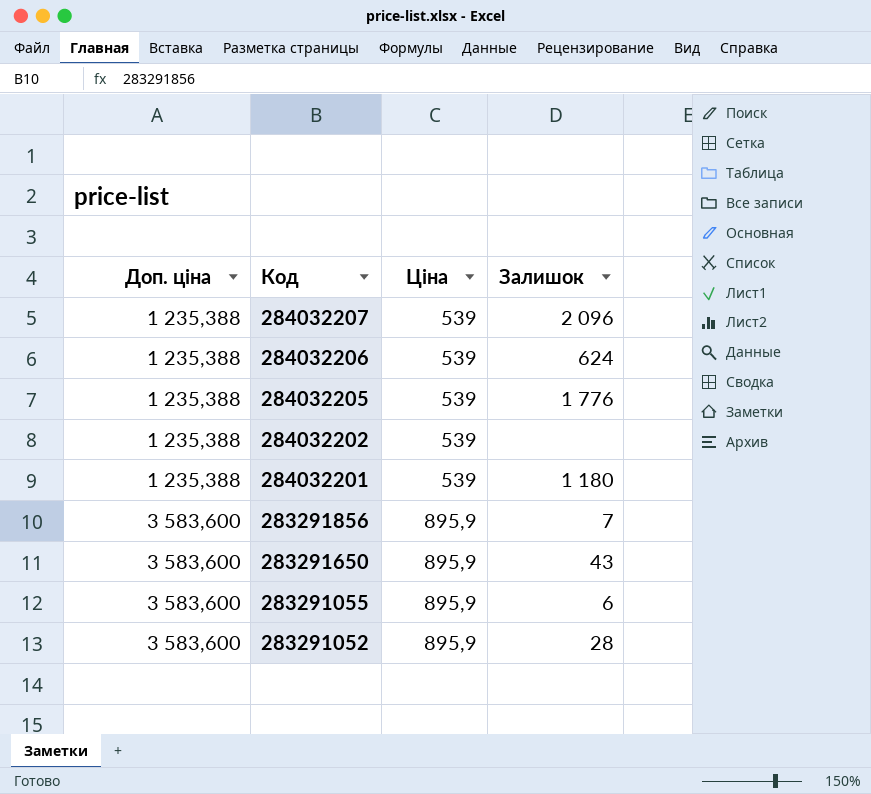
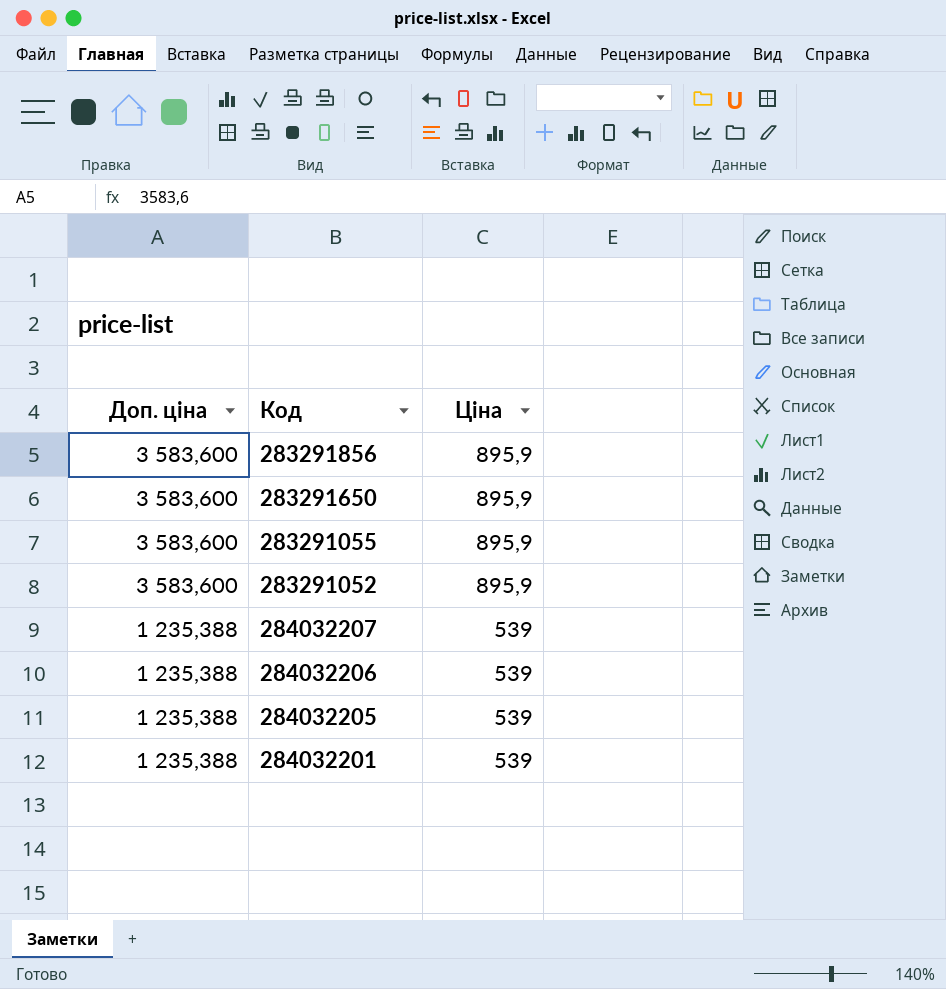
row order: Доп. ціна ascending -> Доп. ціна descending
column Залишок | position: 4 -> none
row 284032202: 1 235,388 | 539 | none -> none

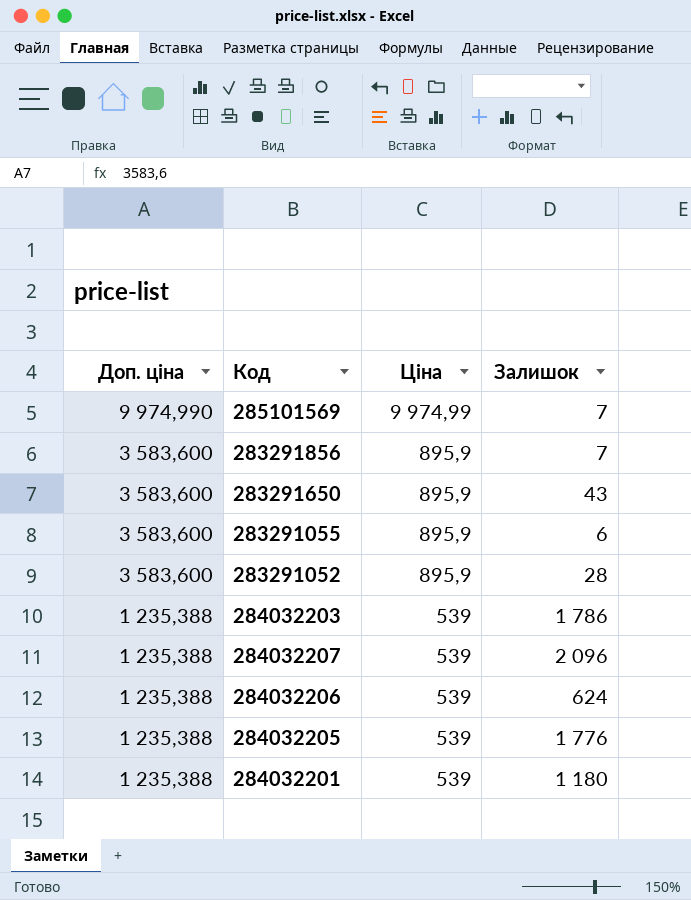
column Залишок | position: none -> 4
row 285101569: none -> 9 974,990 | 9 974,99 | 7
row 284032203: none -> 1 235,388 | 539 | 1 786

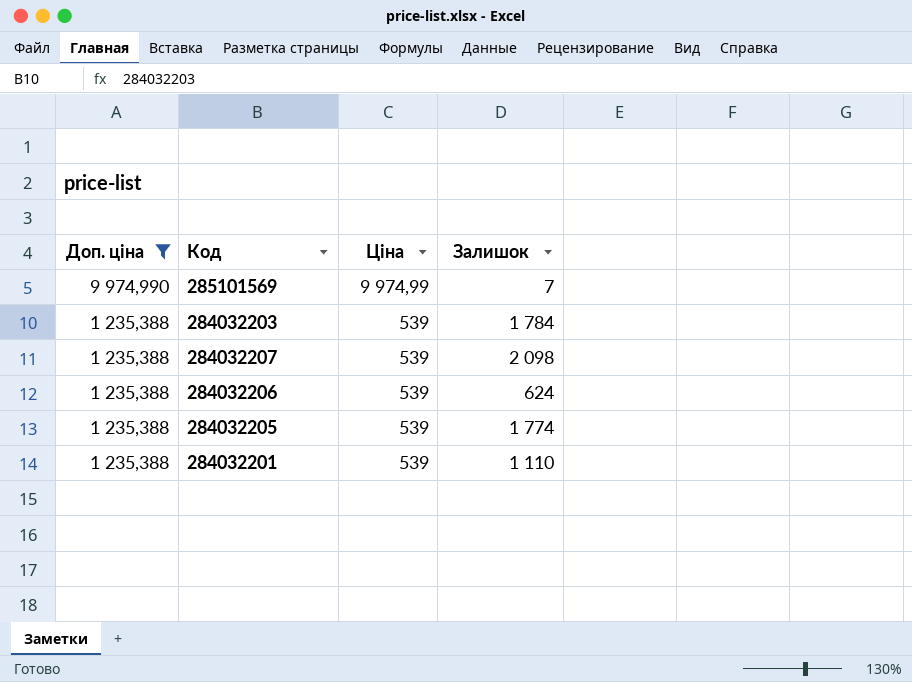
filter: none -> Доп. ціна != 3 583,600
284032203 | Залишок: 1 786 -> 1 784
284032207 | Залишок: 2 096 -> 2 098
284032205 | Залишок: 1 776 -> 1 774
284032201 | Залишок: 1 180 -> 1 110

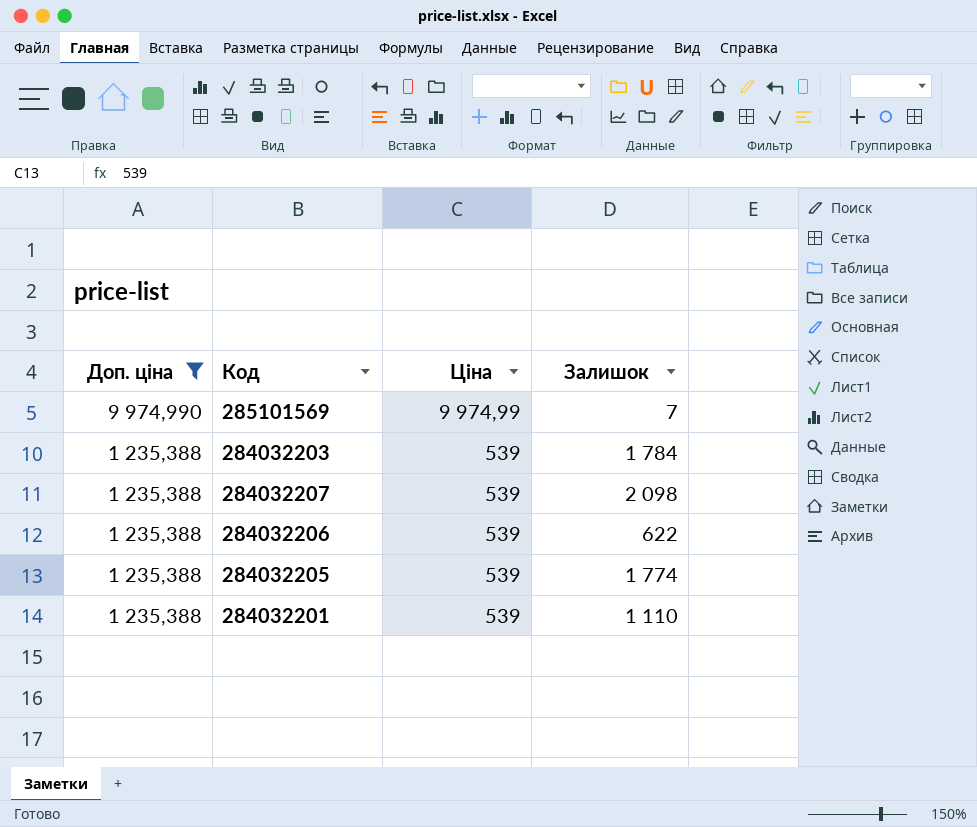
284032206 | Залишок: 624 -> 622

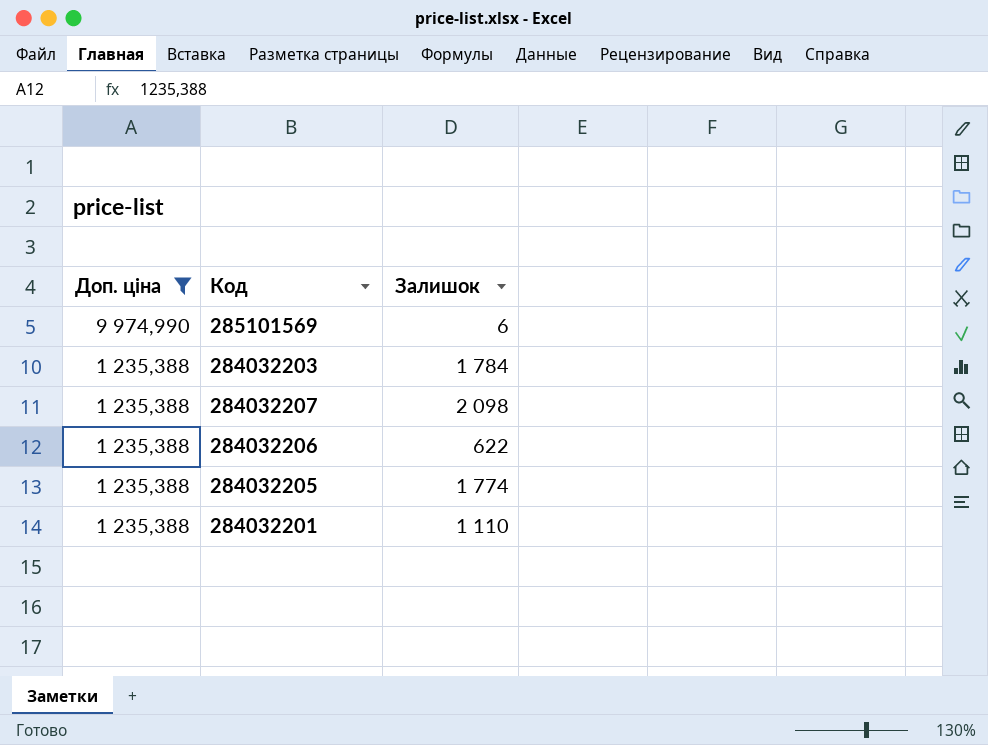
column Ціна | position: 3 -> none
285101569 | Залишок: 7 -> 6

